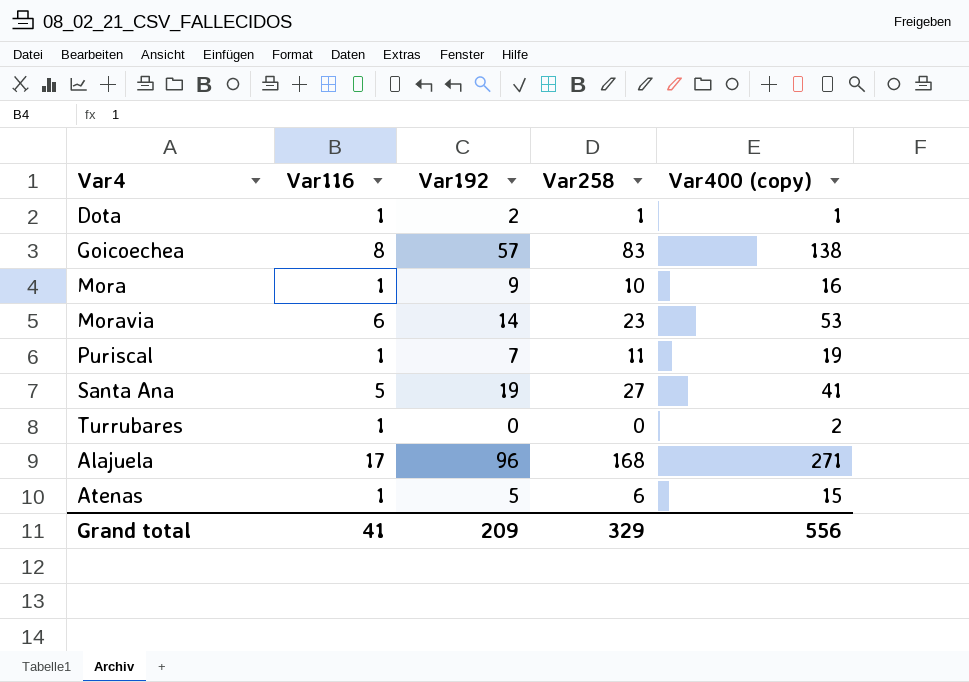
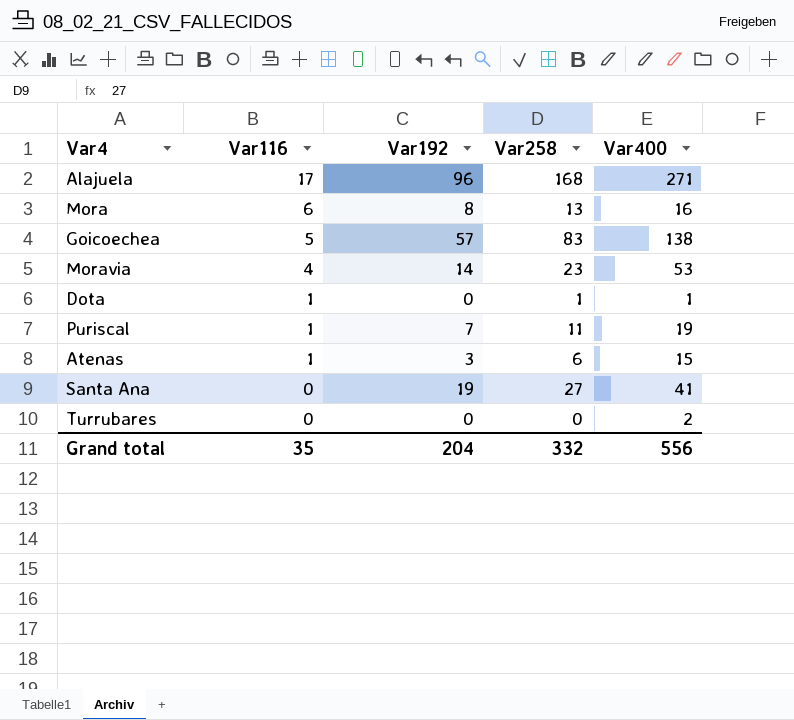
row order: none -> Var116 descending
column name: Var400 (copy) -> Var400
Mora | Var116: 1 -> 6
Mora | Var192: 9 -> 8
Mora | Var258: 10 -> 13
Goicoechea | Var116: 8 -> 5
Moravia | Var116: 6 -> 4
Dota | Var192: 2 -> 0
Atenas | Var192: 5 -> 3
Santa Ana | Var116: 5 -> 0
Turrubares | Var116: 1 -> 0
Grand total | Var116: 41 -> 35
Grand total | Var192: 209 -> 204
Grand total | Var258: 329 -> 332

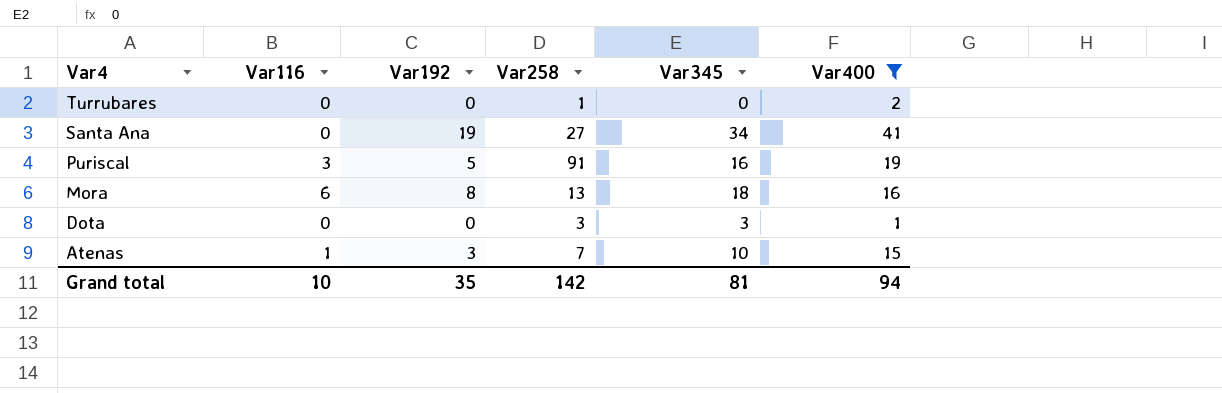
filter: none -> Var400 <= 41
row order: Var116 descending -> Var4 descending
column Var345 | position: none -> 5
Turrubares | Var258: 0 -> 1
Puriscal | Var116: 1 -> 3
Puriscal | Var192: 7 -> 5
Puriscal | Var258: 11 -> 91
Dota | Var116: 1 -> 0
Dota | Var258: 1 -> 3
Atenas | Var258: 6 -> 7
Grand total | Var116: 35 -> 10
Grand total | Var192: 204 -> 35
Grand total | Var258: 332 -> 142
Grand total | Var400: 556 -> 94

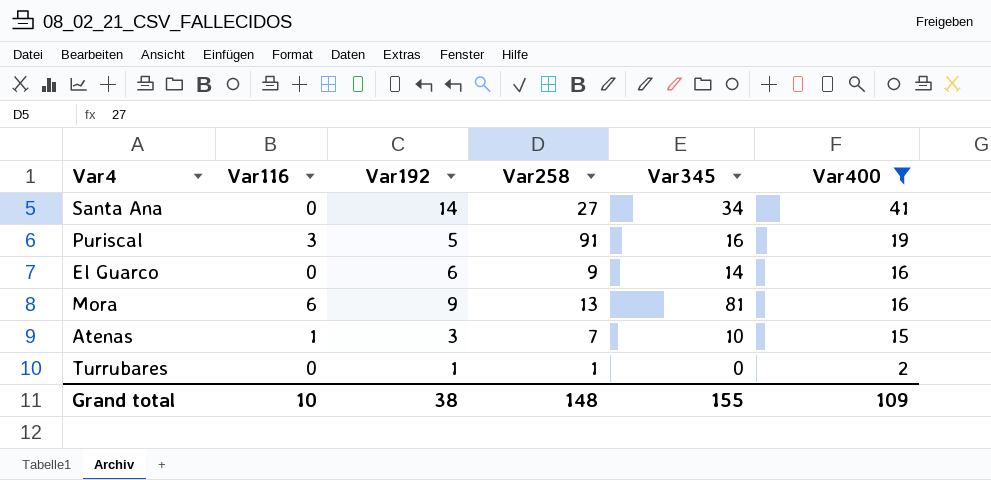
row order: Var4 descending -> Var400 descending
row Dota: 0 | 0 | 3 | 3 | 1 -> none
Santa Ana | Var192: 19 -> 14
row El Guarco: none -> 0 | 6 | 9 | 14 | 16
Mora | Var192: 8 -> 9
Mora | Var345: 18 -> 81
Turrubares | Var192: 0 -> 1
Grand total | Var192: 35 -> 38
Grand total | Var258: 142 -> 148
Grand total | Var345: 81 -> 155
Grand total | Var400: 94 -> 109

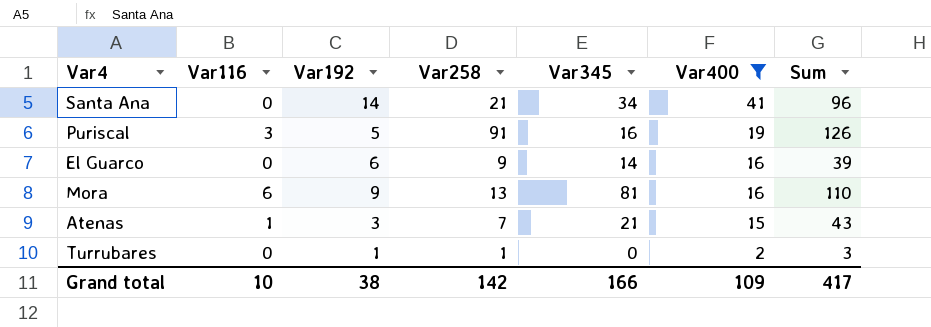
column Sum | formula: none -> [Var258] + [Var345] + [Var400]
Santa Ana | Var258: 27 -> 21
Atenas | Var345: 10 -> 21
Grand total | Var258: 148 -> 142
Grand total | Var345: 155 -> 166

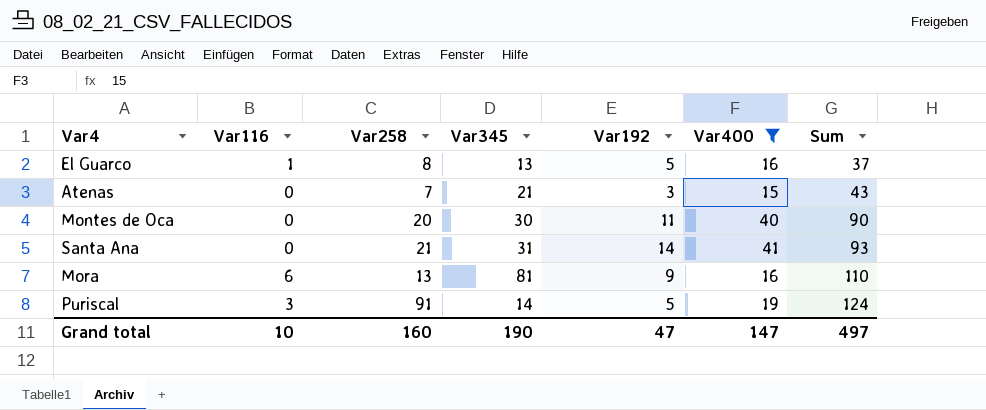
row order: Var400 descending -> Sum ascending
column Var192 | position: 3 -> 5
row Turrubares: 0 | 1 | 1 | 0 | 2 | 3 -> none
El Guarco | Var116: 0 -> 1
El Guarco | Var258: 9 -> 8
El Guarco | Var345: 14 -> 13
El Guarco | Var192: 6 -> 5
El Guarco | Sum: 39 -> 37
Atenas | Var116: 1 -> 0
row Montes de Oca: none -> 0 | 20 | 30 | 11 | 40 | 90
Santa Ana | Var345: 34 -> 31
Santa Ana | Sum: 96 -> 93
Puriscal | Var345: 16 -> 14
Puriscal | Sum: 126 -> 124
Grand total | Var258: 142 -> 160
Grand total | Var345: 166 -> 190
Grand total | Var192: 38 -> 47
Grand total | Var400: 109 -> 147
Grand total | Sum: 417 -> 497

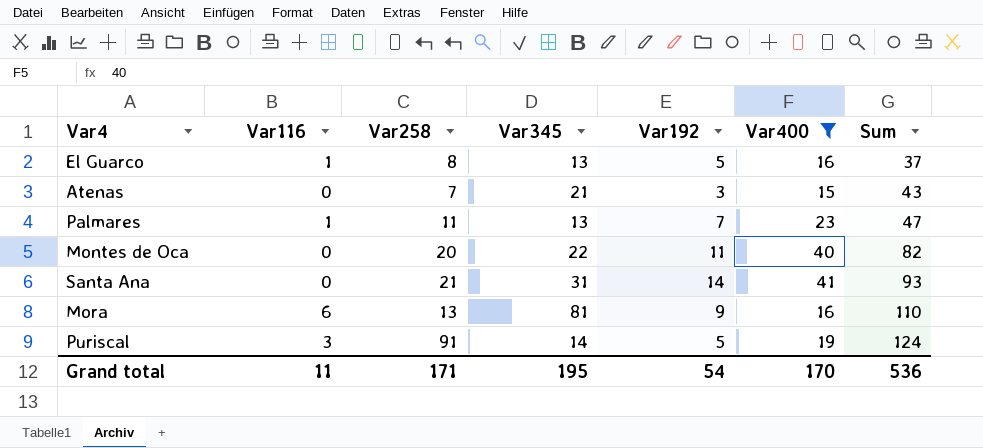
row Palmares: none -> 1 | 11 | 13 | 7 | 23 | 47
Montes de Oca | Var345: 30 -> 22
Montes de Oca | Sum: 90 -> 82
Grand total | Var116: 10 -> 11
Grand total | Var258: 160 -> 171
Grand total | Var345: 190 -> 195
Grand total | Var192: 47 -> 54
Grand total | Var400: 147 -> 170
Grand total | Sum: 497 -> 536

